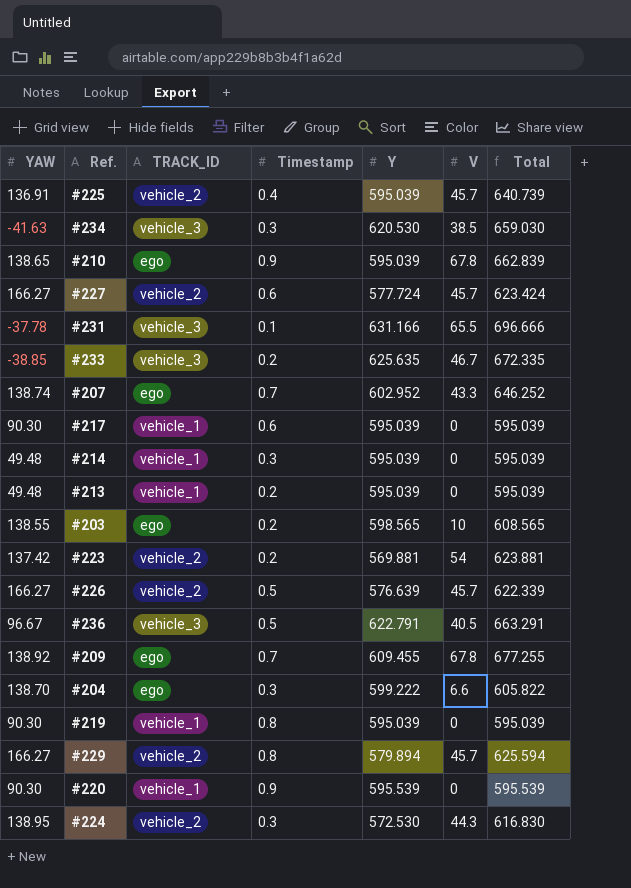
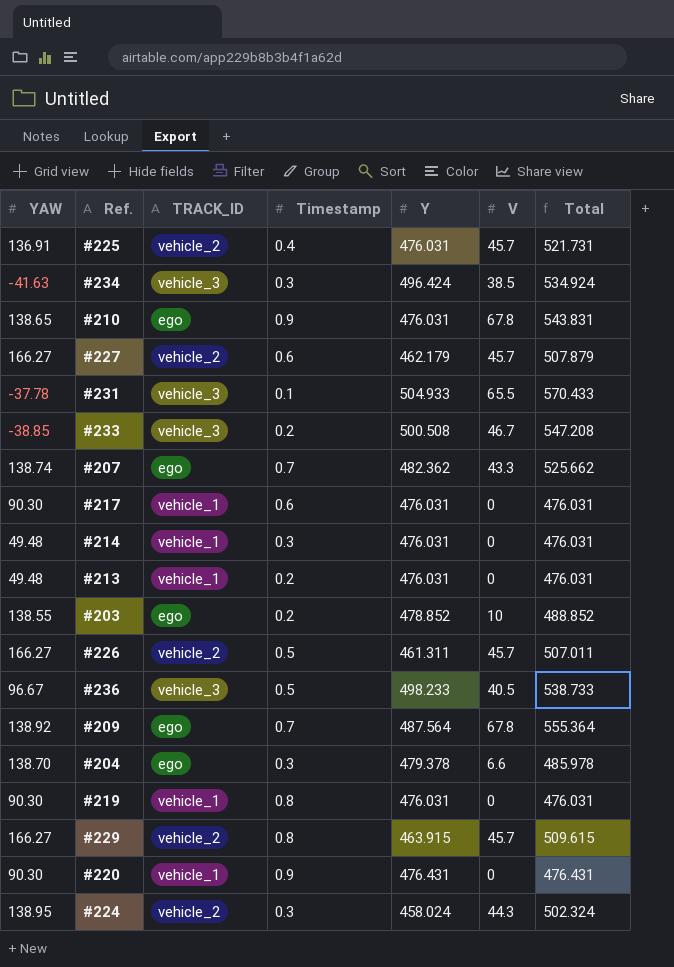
row #223: 137.42 | vehicle_2 | 0.2 | 569.881 | 54 | 623.881 -> none
#225 | Y: 595.039 -> 476.031
#225 | Total: 640.739 -> 521.731
#234 | Y: 620.530 -> 496.424
#234 | Total: 659.030 -> 534.924
#210 | Y: 595.039 -> 476.031
#210 | Total: 662.839 -> 543.831
#227 | Y: 577.724 -> 462.179
#227 | Total: 623.424 -> 507.879
#231 | Y: 631.166 -> 504.933
#231 | Total: 696.666 -> 570.433
#233 | Y: 625.635 -> 500.508
#233 | Total: 672.335 -> 547.208
#207 | Y: 602.952 -> 482.362
#207 | Total: 646.252 -> 525.662
#217 | Y: 595.039 -> 476.031
#217 | Total: 595.039 -> 476.031
#214 | Y: 595.039 -> 476.031
#214 | Total: 595.039 -> 476.031
#213 | Y: 595.039 -> 476.031
#213 | Total: 595.039 -> 476.031
#203 | Y: 598.565 -> 478.852
#203 | Total: 608.565 -> 488.852
#226 | Y: 576.639 -> 461.311
#226 | Total: 622.339 -> 507.011
#236 | Y: 622.791 -> 498.233
#236 | Total: 663.291 -> 538.733
#209 | Y: 609.455 -> 487.564
#209 | Total: 677.255 -> 555.364
#204 | Y: 599.222 -> 479.378
#204 | Total: 605.822 -> 485.978
#219 | Y: 595.039 -> 476.031
#219 | Total: 595.039 -> 476.031
#229 | Y: 579.894 -> 463.915
#229 | Total: 625.594 -> 509.615
#220 | Y: 595.539 -> 476.431
#220 | Total: 595.539 -> 476.431
#224 | Y: 572.530 -> 458.024
#224 | Total: 616.830 -> 502.324

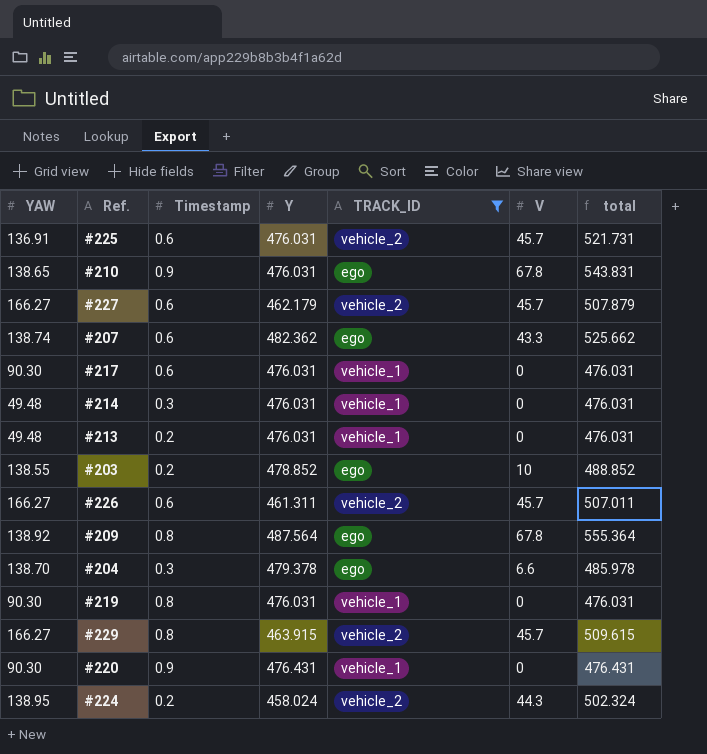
filter: none -> TRACK_ID != vehicle_3
column TRACK_ID | position: 3 -> 5
column name: Total -> total
#225 | Timestamp: 0.4 -> 0.6
#207 | Timestamp: 0.7 -> 0.6
#226 | Timestamp: 0.5 -> 0.6
#209 | Timestamp: 0.7 -> 0.8
#224 | Timestamp: 0.3 -> 0.2

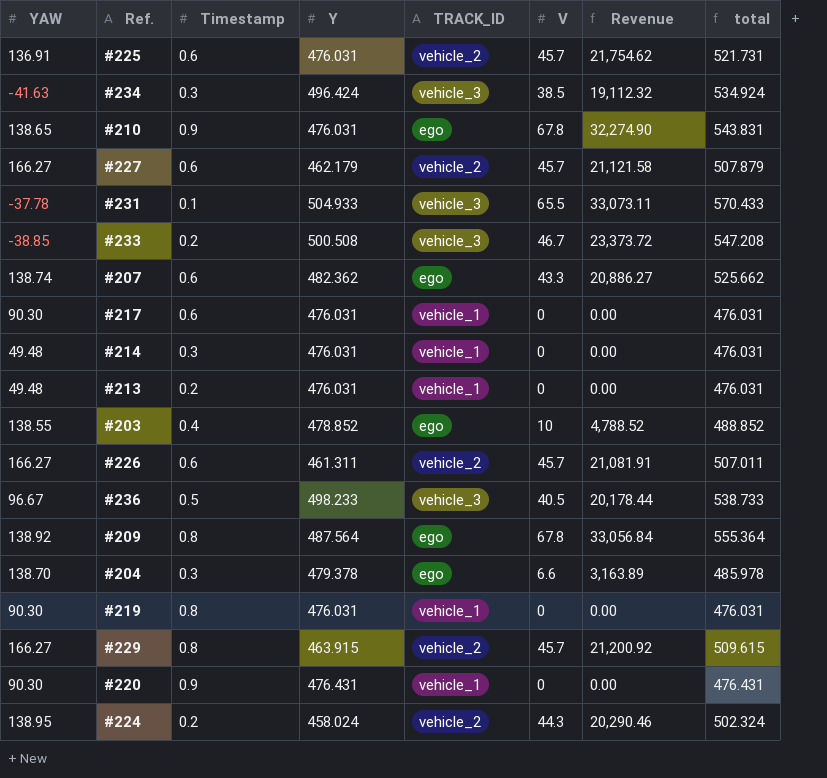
filter: TRACK_ID != vehicle_3 -> none
column Revenue | formula: none -> [Y] * [V]
#203 | Timestamp: 0.2 -> 0.4

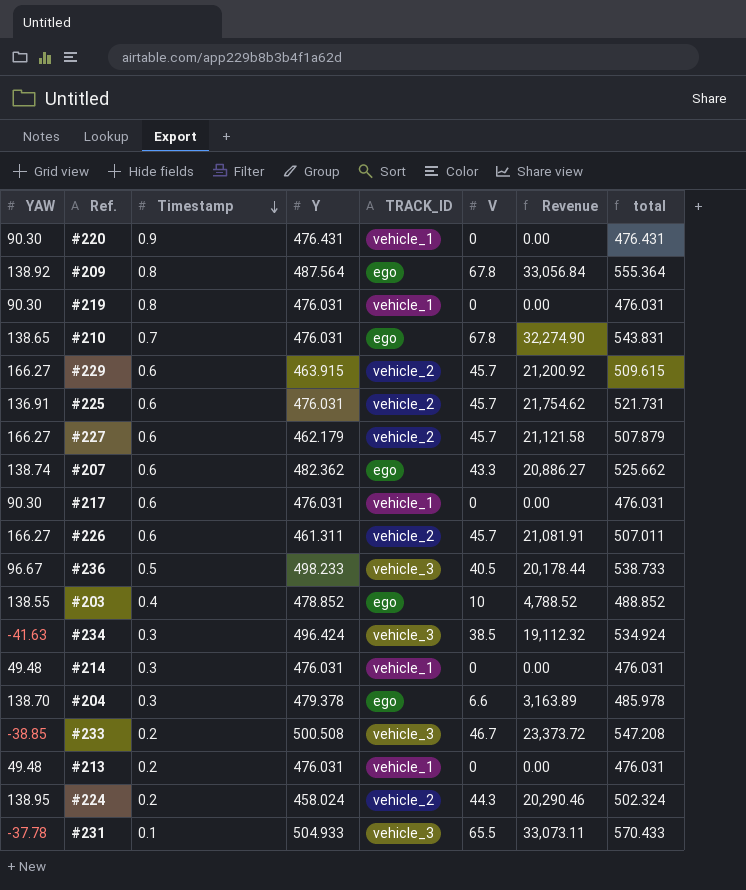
row order: none -> Timestamp descending
#210 | Timestamp: 0.9 -> 0.7
#229 | Timestamp: 0.8 -> 0.6

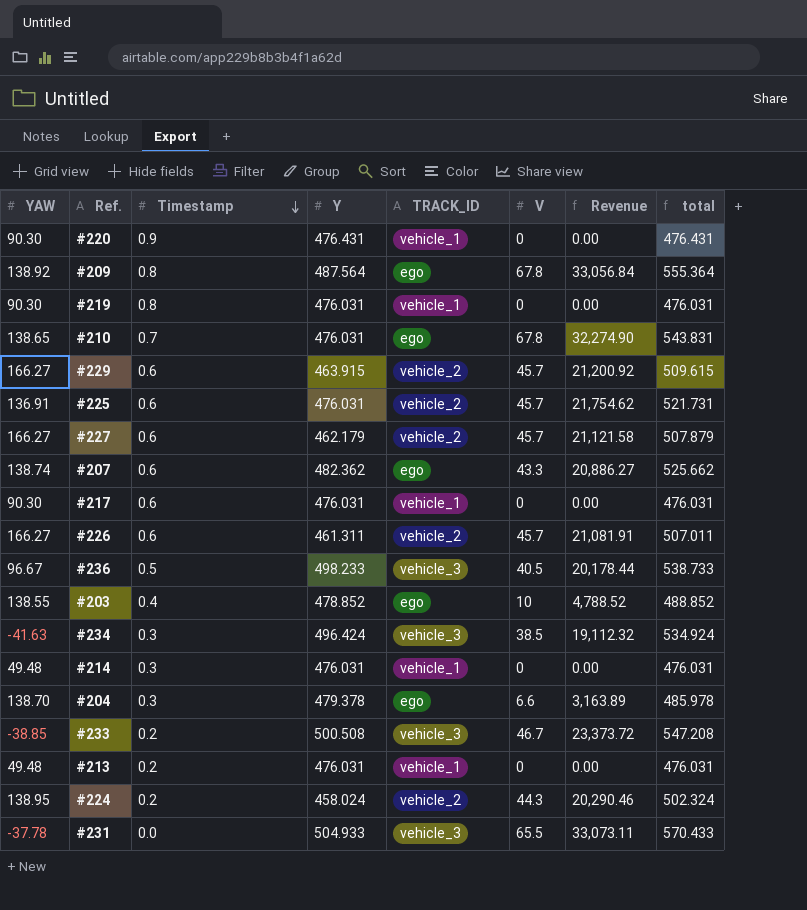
#231 | Timestamp: 0.1 -> 0.0

